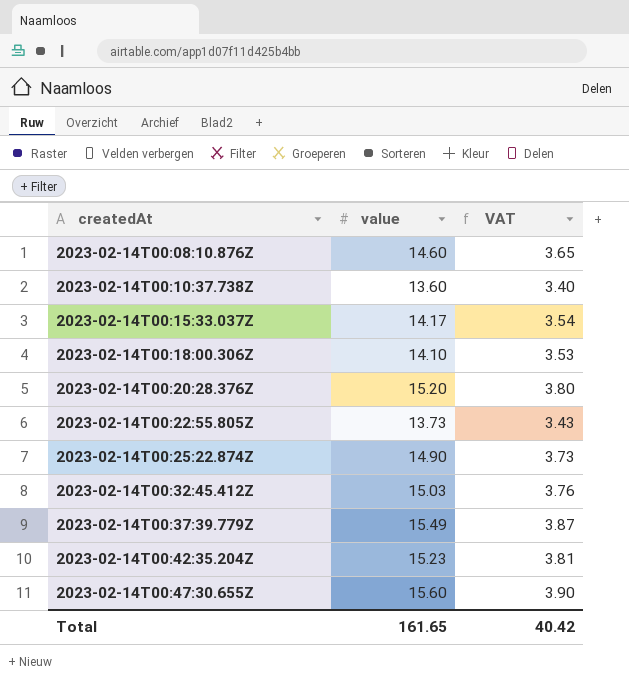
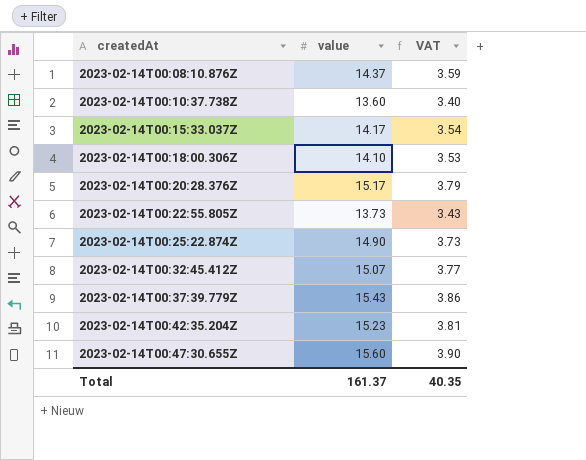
2023-02-14T00:08:10.876Z | value: 14.60 -> 14.37
2023-02-14T00:08:10.876Z | VAT: 3.65 -> 3.59
2023-02-14T00:20:28.376Z | value: 15.20 -> 15.17
2023-02-14T00:20:28.376Z | VAT: 3.80 -> 3.79
2023-02-14T00:32:45.412Z | value: 15.03 -> 15.07
2023-02-14T00:32:45.412Z | VAT: 3.76 -> 3.77
2023-02-14T00:37:39.779Z | value: 15.49 -> 15.43
2023-02-14T00:37:39.779Z | VAT: 3.87 -> 3.86
Total | value: 161.65 -> 161.37
Total | VAT: 40.42 -> 40.35

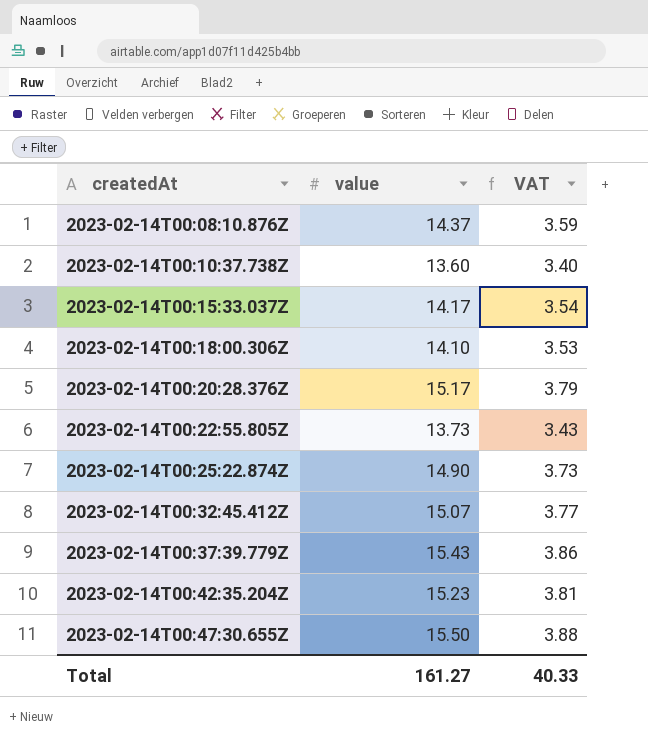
2023-02-14T00:47:30.655Z | value: 15.60 -> 15.50
2023-02-14T00:47:30.655Z | VAT: 3.90 -> 3.88
Total | value: 161.37 -> 161.27
Total | VAT: 40.35 -> 40.33

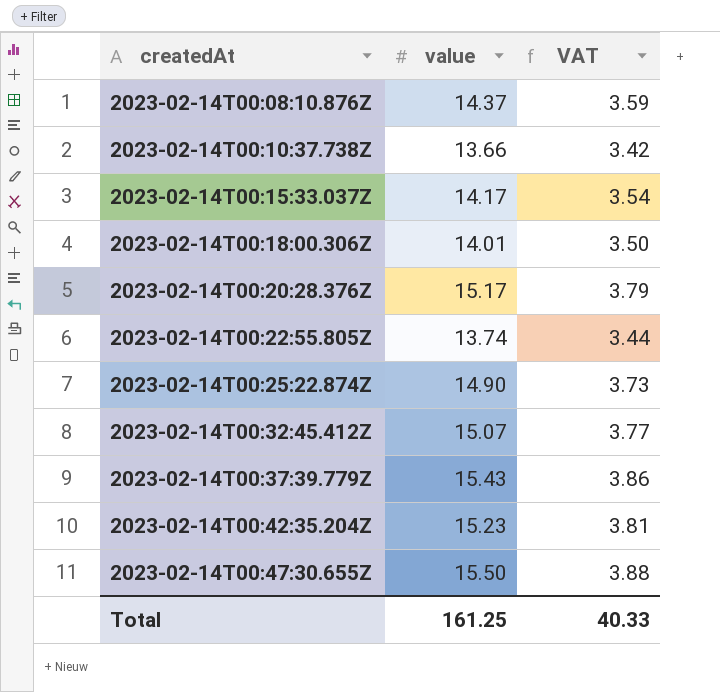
2023-02-14T00:10:37.738Z | value: 13.60 -> 13.66
2023-02-14T00:10:37.738Z | VAT: 3.40 -> 3.42
2023-02-14T00:18:00.306Z | value: 14.10 -> 14.01
2023-02-14T00:18:00.306Z | VAT: 3.53 -> 3.50
2023-02-14T00:22:55.805Z | value: 13.73 -> 13.74
2023-02-14T00:22:55.805Z | VAT: 3.43 -> 3.44
Total | value: 161.27 -> 161.25

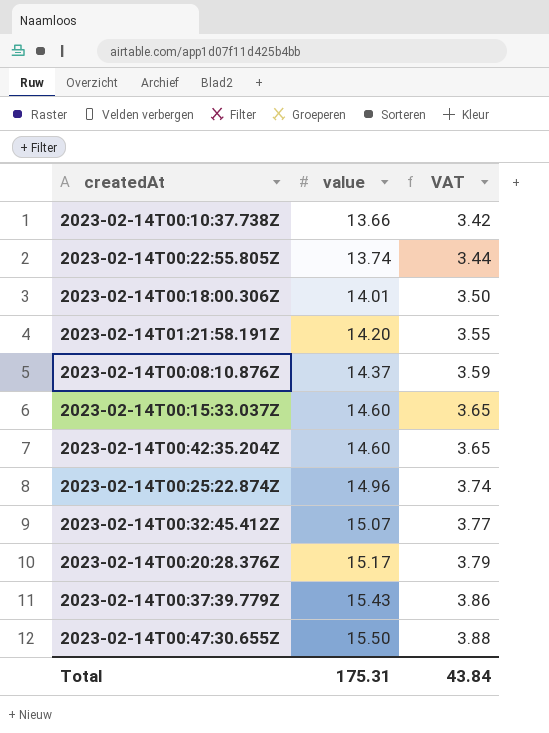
row order: createdAt ascending -> value ascending
row 2023-02-14T01:21:58.191Z: none -> 14.20 | 3.55
2023-02-14T00:15:33.037Z | value: 14.17 -> 14.60
2023-02-14T00:15:33.037Z | VAT: 3.54 -> 3.65
2023-02-14T00:42:35.204Z | value: 15.23 -> 14.60
2023-02-14T00:42:35.204Z | VAT: 3.81 -> 3.65
2023-02-14T00:25:22.874Z | value: 14.90 -> 14.96
2023-02-14T00:25:22.874Z | VAT: 3.73 -> 3.74
Total | value: 161.25 -> 175.31
Total | VAT: 40.33 -> 43.84

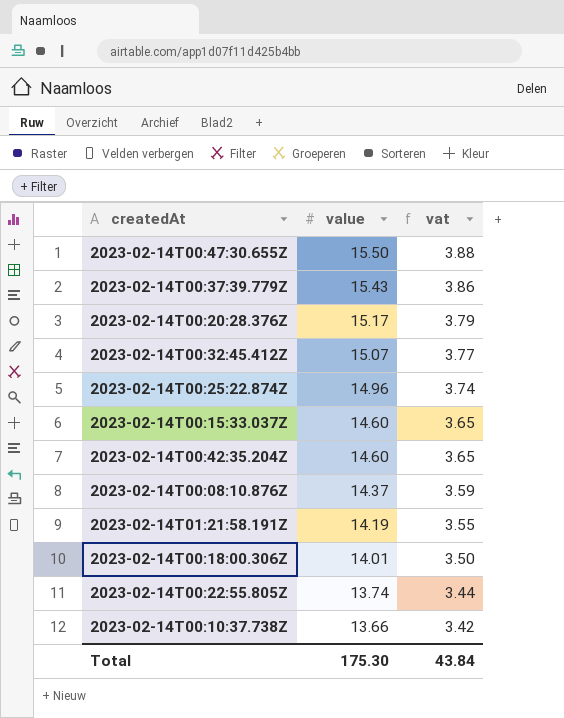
row order: value ascending -> value descending
column name: VAT -> vat
2023-02-14T01:21:58.191Z | value: 14.20 -> 14.19
Total | value: 175.31 -> 175.30

